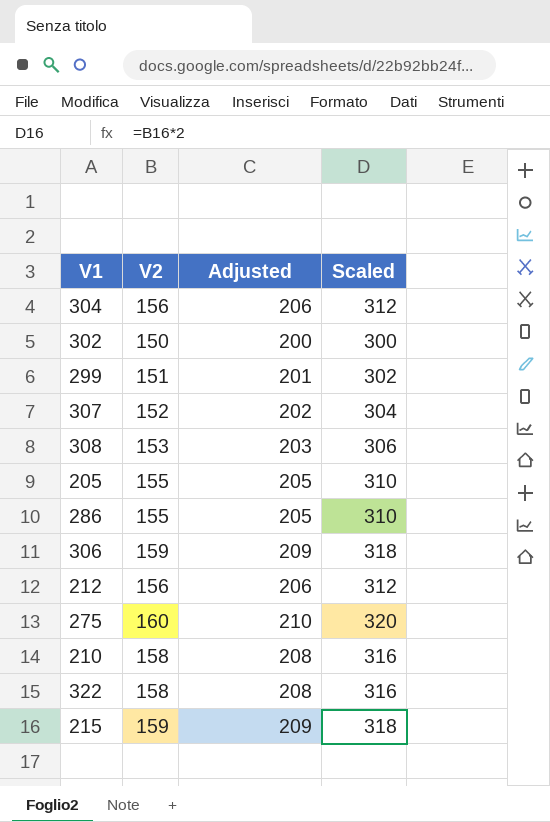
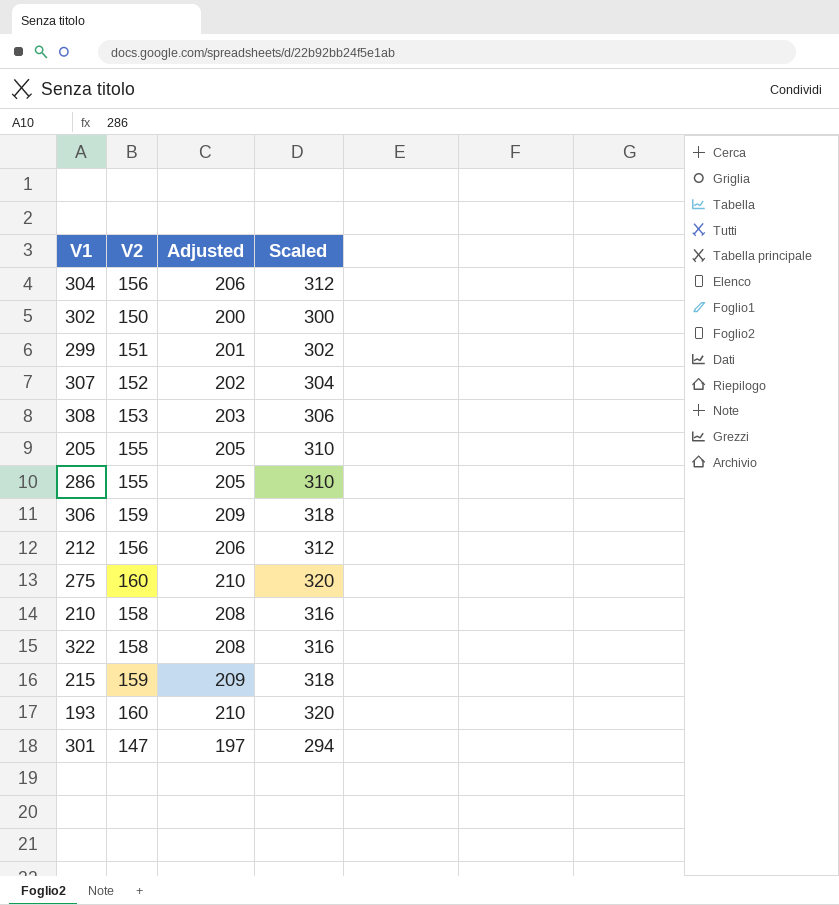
row 193: none -> 160 | 210 | 320
row 301: none -> 147 | 197 | 294

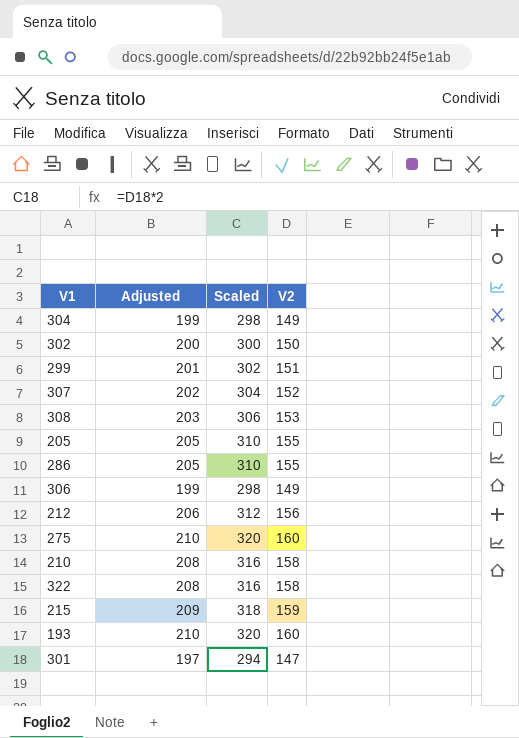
column V2 | position: 2 -> 4
304 | Adjusted: 206 -> 199
304 | Scaled: 312 -> 298
304 | V2: 156 -> 149
306 | Adjusted: 209 -> 199
306 | Scaled: 318 -> 298
306 | V2: 159 -> 149

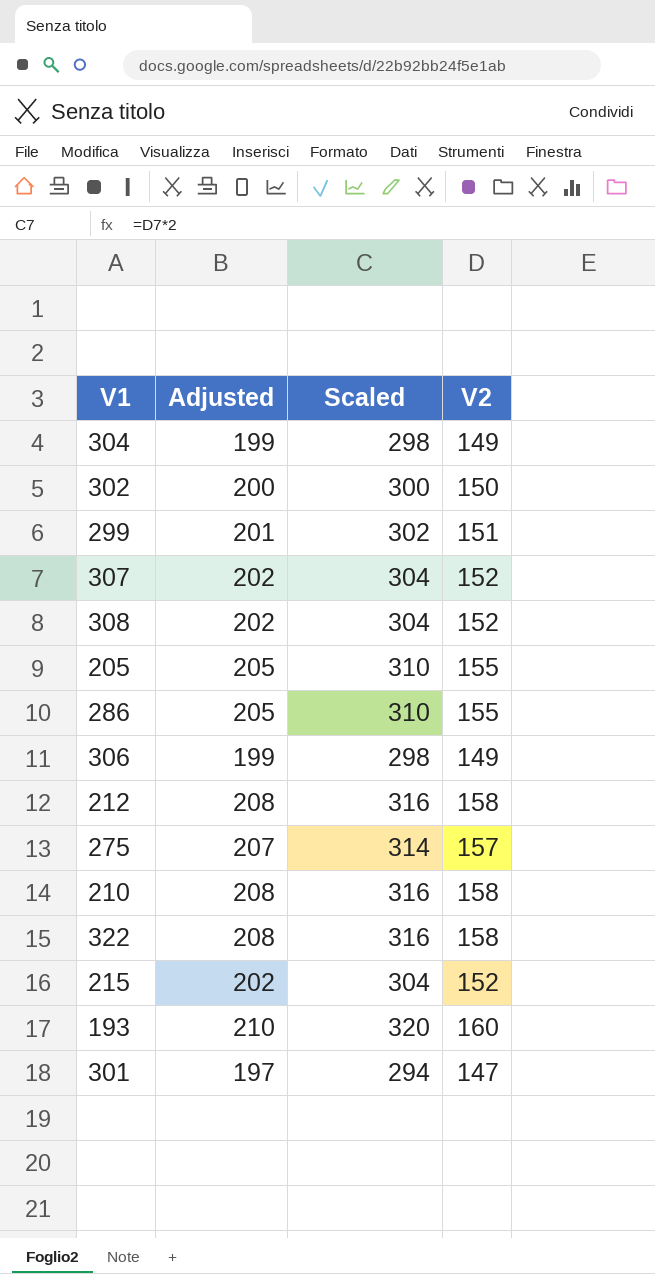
308 | Adjusted: 203 -> 202
308 | Scaled: 306 -> 304
308 | V2: 153 -> 152
212 | Adjusted: 206 -> 208
212 | Scaled: 312 -> 316
212 | V2: 156 -> 158
275 | Adjusted: 210 -> 207
275 | Scaled: 320 -> 314
275 | V2: 160 -> 157
215 | Adjusted: 209 -> 202
215 | Scaled: 318 -> 304
215 | V2: 159 -> 152

